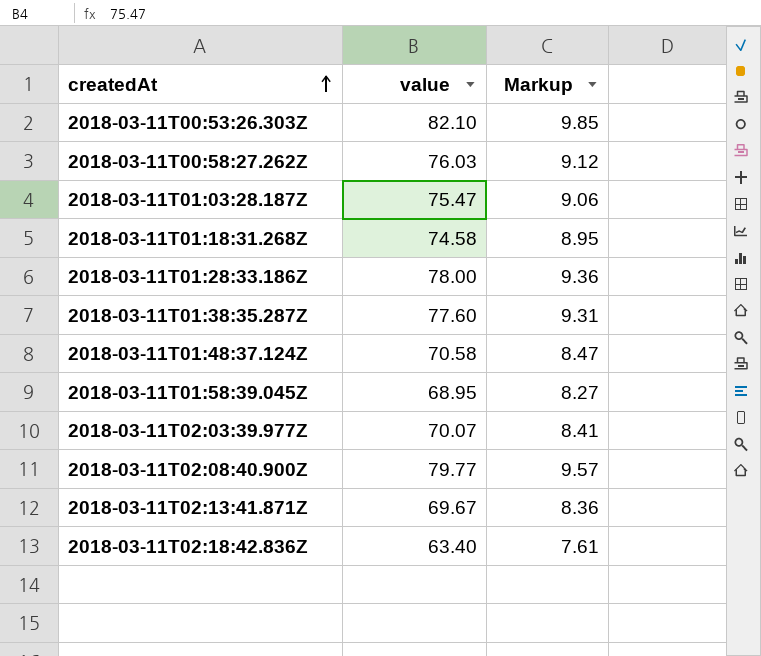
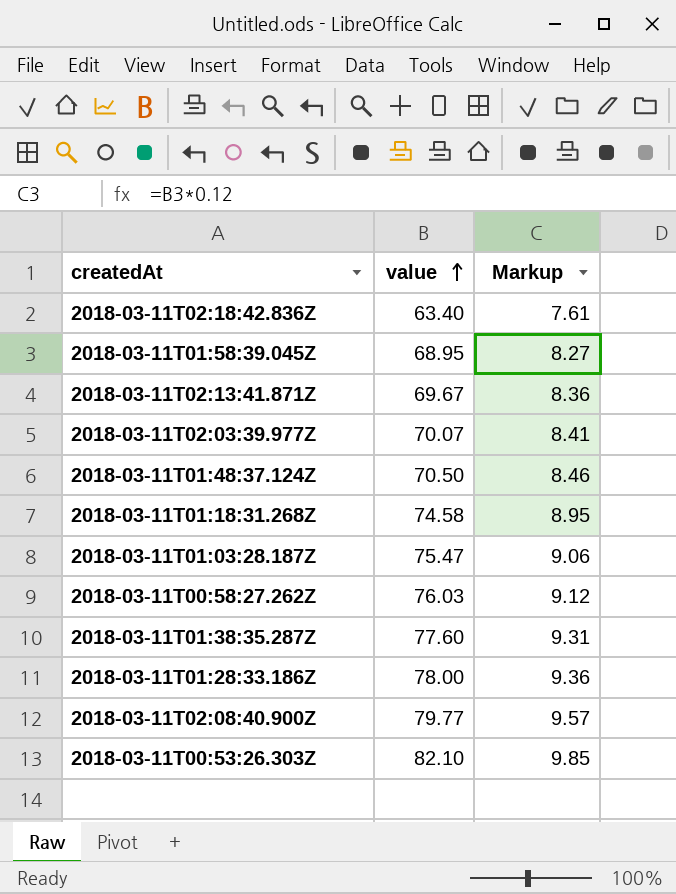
row order: createdAt ascending -> value ascending
2018-03-11T01:48:37.124Z | value: 70.58 -> 70.50
2018-03-11T01:48:37.124Z | Markup: 8.47 -> 8.46

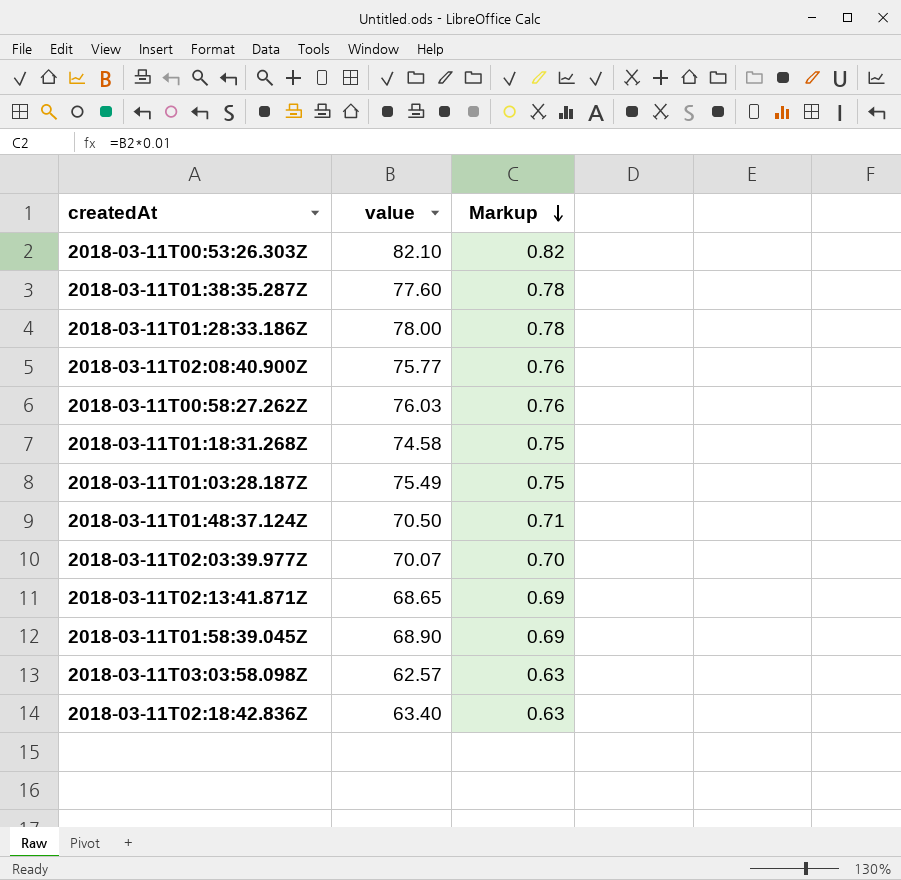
row order: value ascending -> Markup descending
column Markup | formula: [value] * 0.12 -> [value] * 0.01
2018-03-11T02:08:40.900Z | value: 79.77 -> 75.77
2018-03-11T01:03:28.187Z | value: 75.47 -> 75.49
2018-03-11T02:13:41.871Z | value: 69.67 -> 68.65
2018-03-11T01:58:39.045Z | value: 68.95 -> 68.90
row 2018-03-11T03:03:58.098Z: none -> 62.57 | 0.63

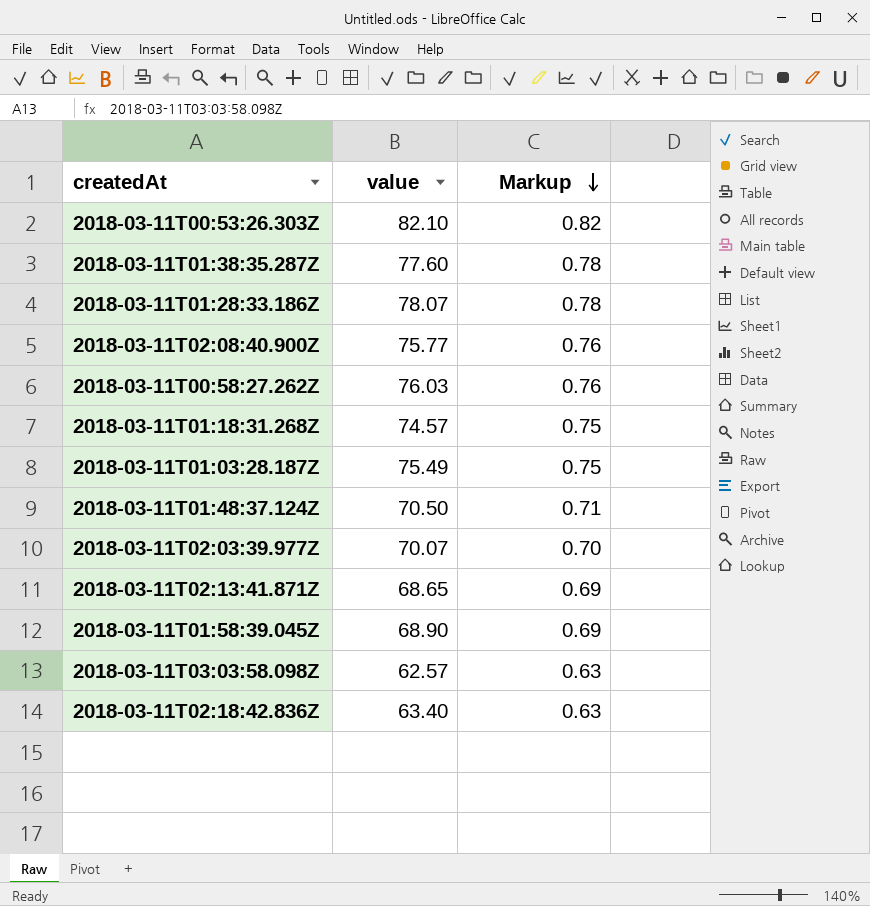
2018-03-11T01:28:33.186Z | value: 78.00 -> 78.07
2018-03-11T01:18:31.268Z | value: 74.58 -> 74.57

